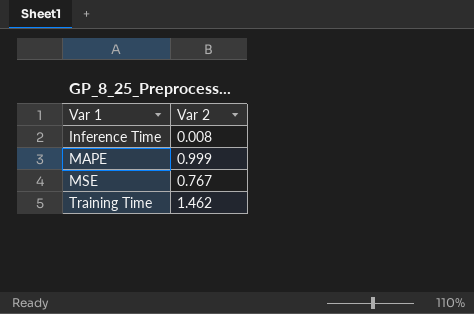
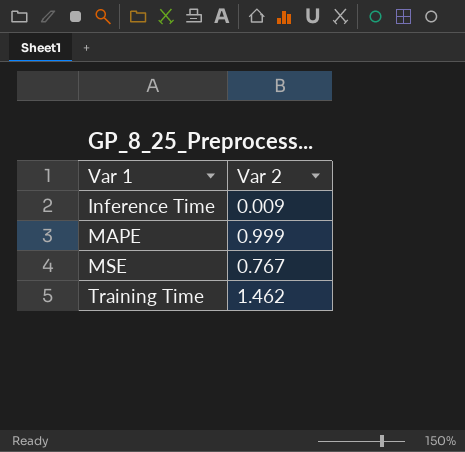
Inference Time | Var 2: 0.008 -> 0.009

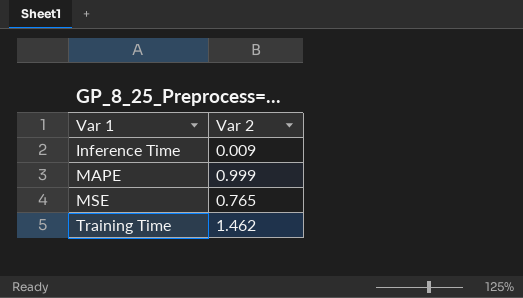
MSE | Var 2: 0.767 -> 0.765

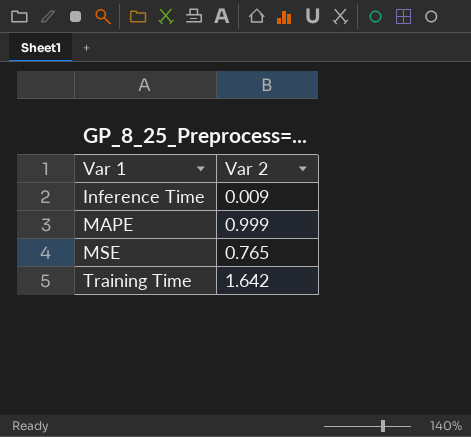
Training Time | Var 2: 1.462 -> 1.642

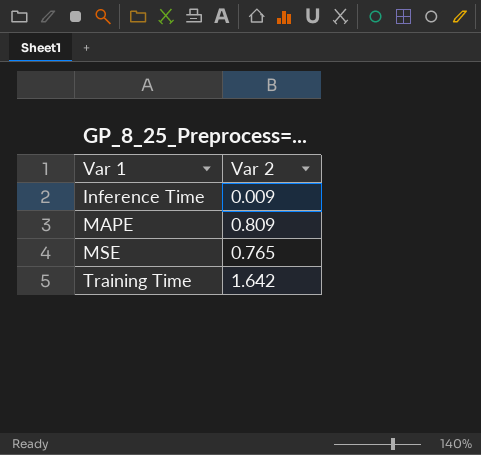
MAPE | Var 2: 0.999 -> 0.809

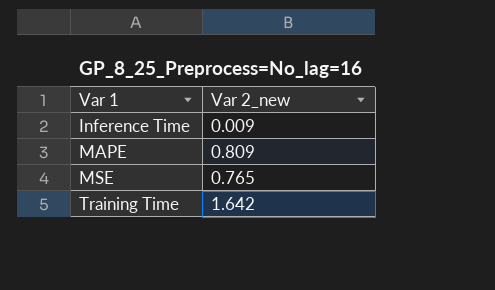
column name: Var 2 -> Var 2_new

